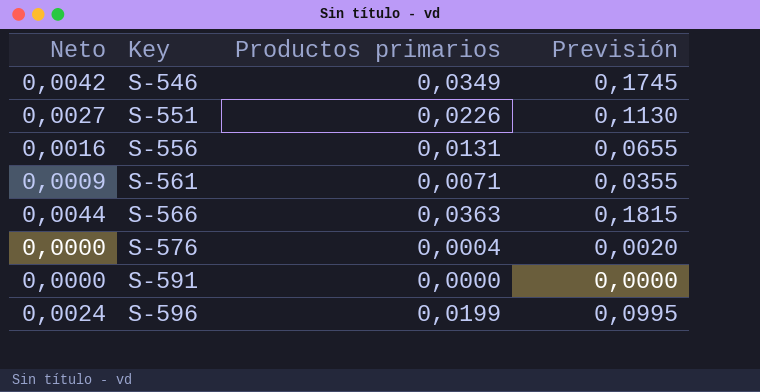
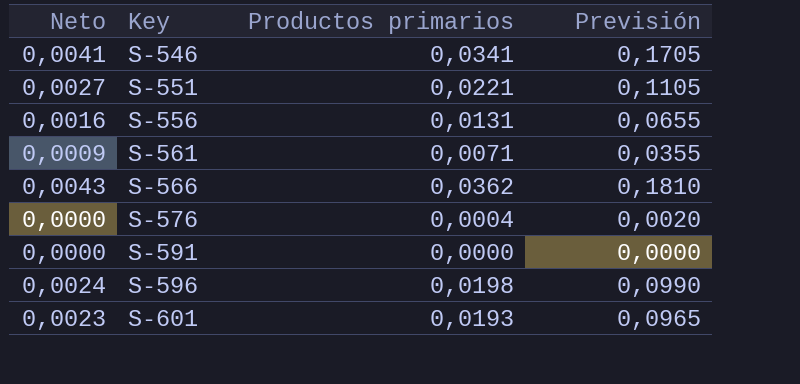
S-546 | Neto: 0,0042 -> 0,0041
S-546 | Productos primarios: 0,0349 -> 0,0341
S-546 | Previsión: 0,1745 -> 0,1705
S-551 | Productos primarios: 0,0226 -> 0,0221
S-551 | Previsión: 0,1130 -> 0,1105
S-566 | Neto: 0,0044 -> 0,0043
S-566 | Productos primarios: 0,0363 -> 0,0362
S-566 | Previsión: 0,1815 -> 0,1810
S-596 | Productos primarios: 0,0199 -> 0,0198
S-596 | Previsión: 0,0995 -> 0,0990
row S-601: none -> 0,0023 | 0,0193 | 0,0965

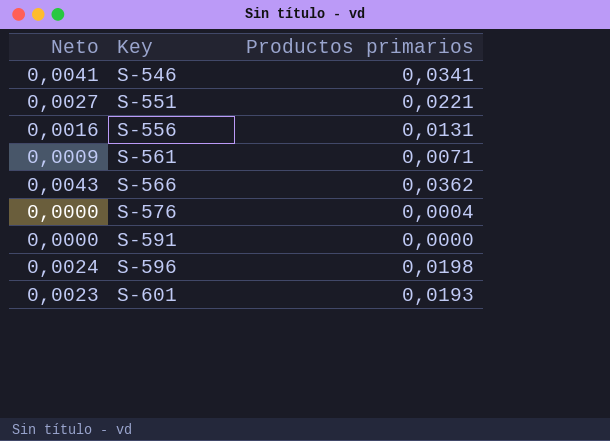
column Previsión | formula: [Productos primarios] * 5 -> none

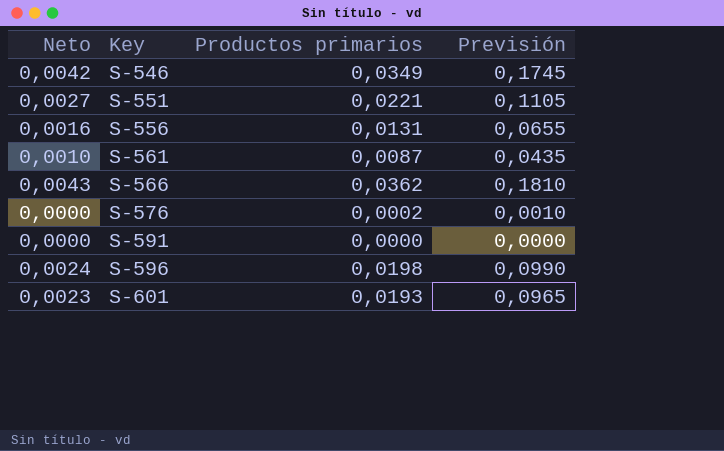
column Previsión | formula: none -> [Productos primarios] * 5
S-546 | Neto: 0,0041 -> 0,0042
S-546 | Productos primarios: 0,0341 -> 0,0349
S-561 | Neto: 0,0009 -> 0,0010
S-561 | Productos primarios: 0,0071 -> 0,0087
S-576 | Productos primarios: 0,0004 -> 0,0002

